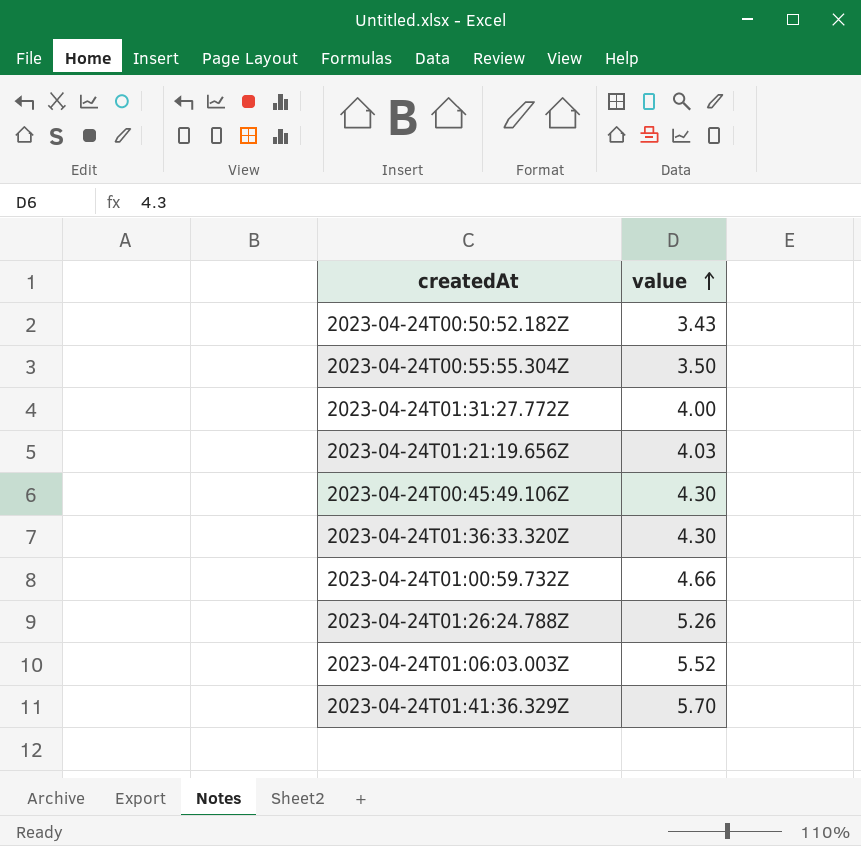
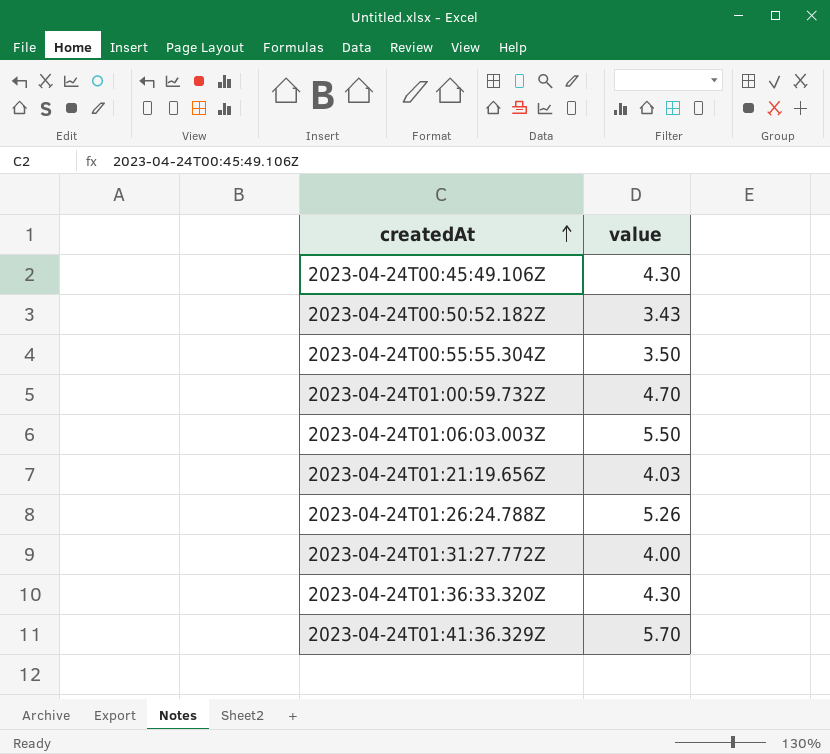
row order: value ascending -> createdAt ascending
2023-04-24T01:00:59.732Z | value: 4.66 -> 4.70
2023-04-24T01:06:03.003Z | value: 5.52 -> 5.50

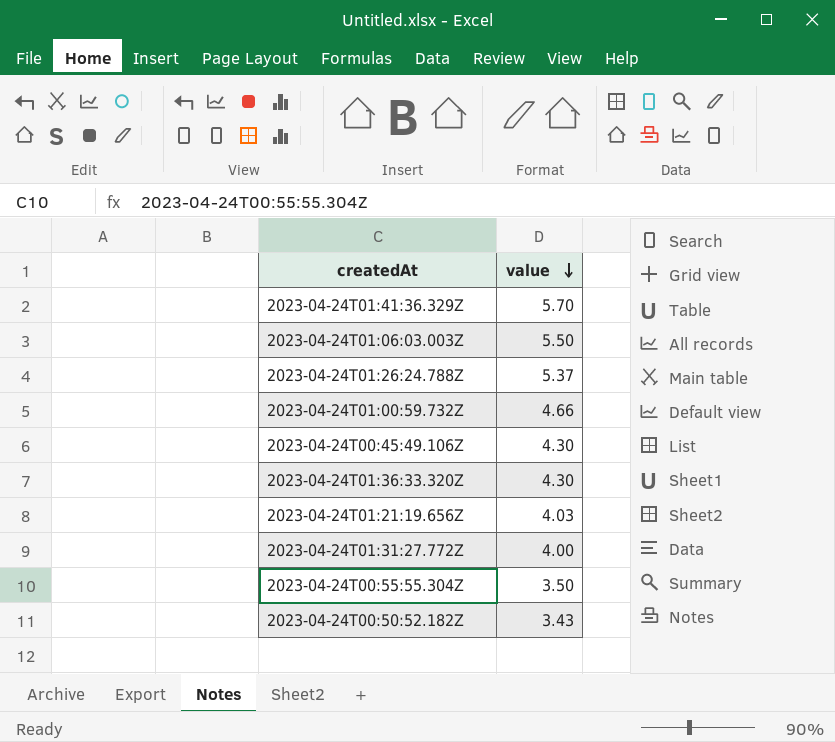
row order: createdAt ascending -> value descending
2023-04-24T01:26:24.788Z | value: 5.26 -> 5.37
2023-04-24T01:00:59.732Z | value: 4.70 -> 4.66

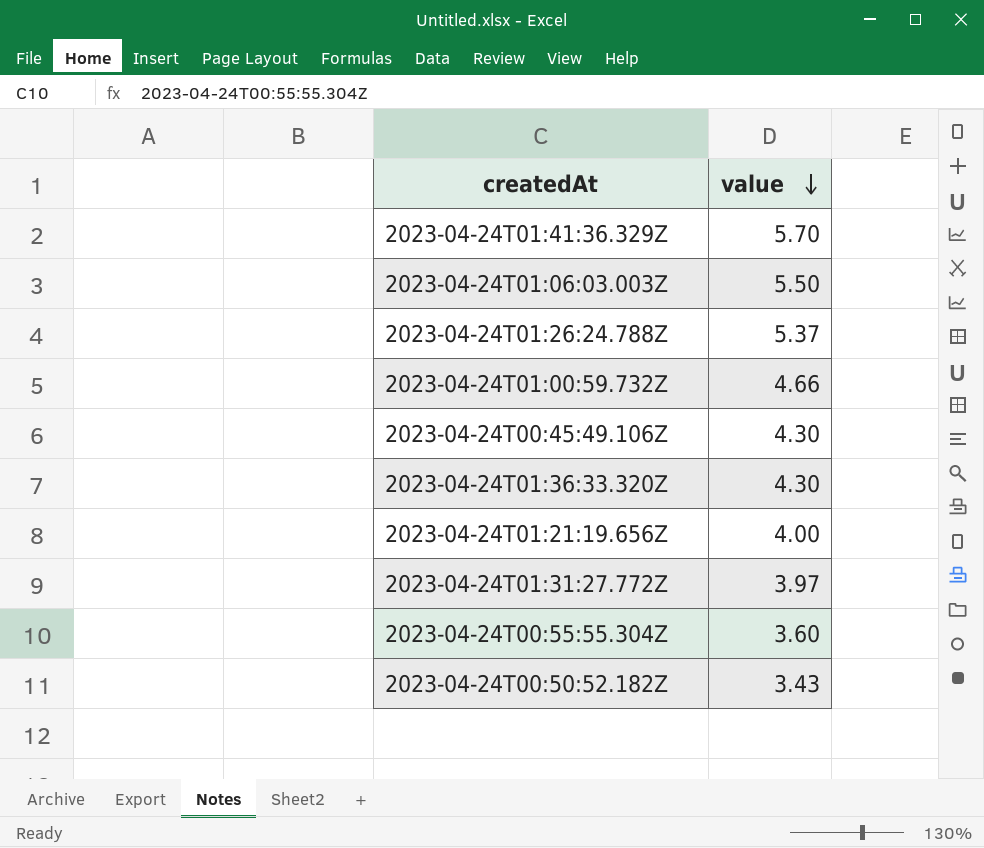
2023-04-24T01:21:19.656Z | value: 4.03 -> 4.00
2023-04-24T01:31:27.772Z | value: 4.00 -> 3.97
2023-04-24T00:55:55.304Z | value: 3.50 -> 3.60

